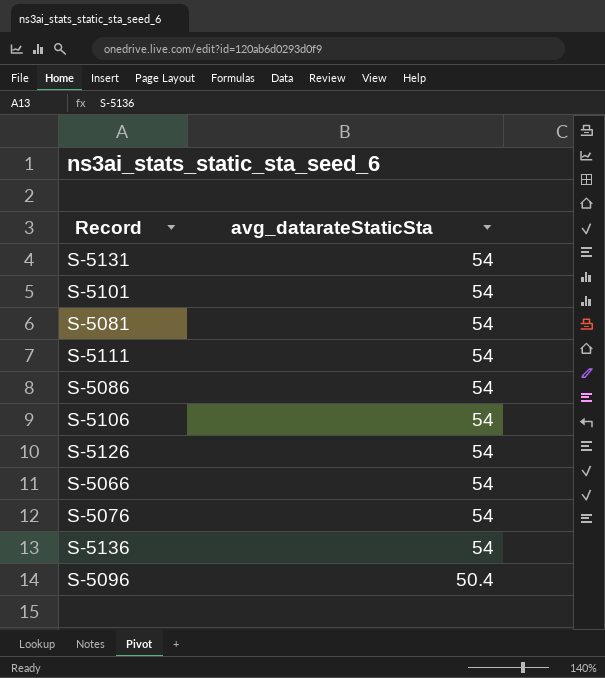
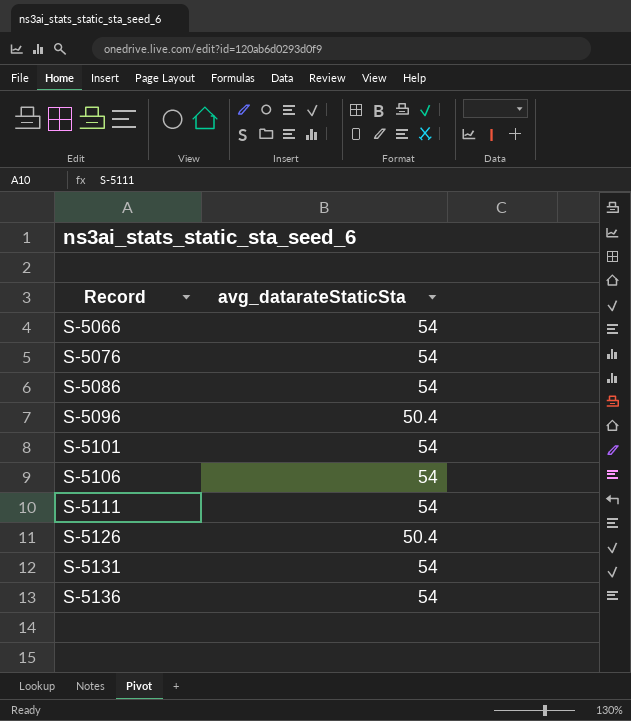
row order: avg_datarateStaticSta descending -> Record ascending
row S-5081: 54 -> none
S-5126 | avg_datarateStaticSta: 54 -> 50.4

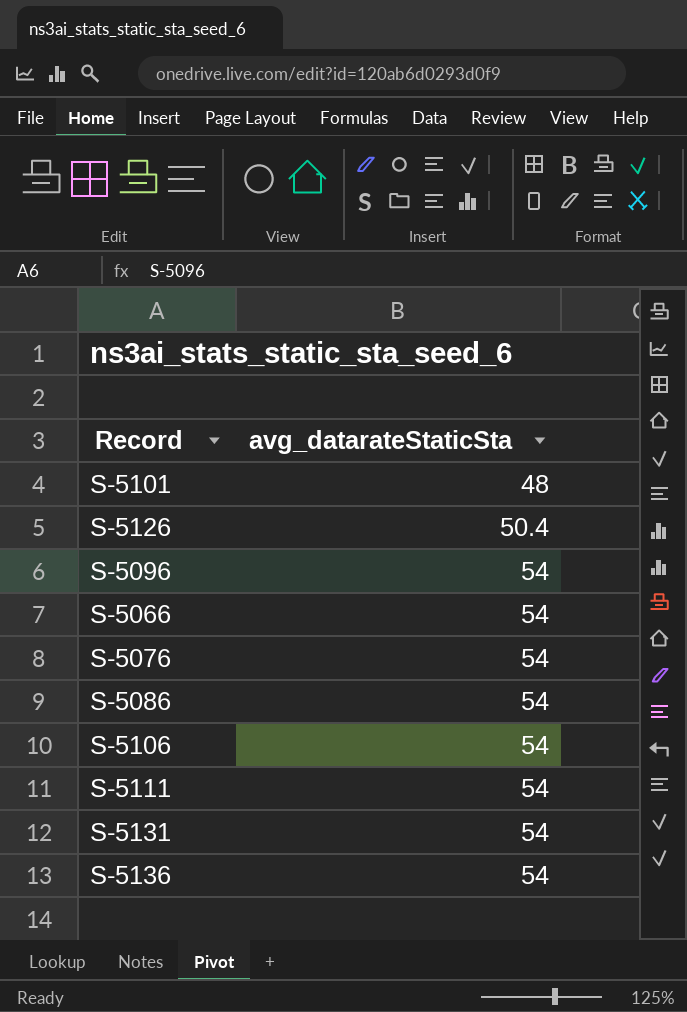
row order: Record ascending -> avg_datarateStaticSta ascending
S-5101 | avg_datarateStaticSta: 54 -> 48
S-5096 | avg_datarateStaticSta: 50.4 -> 54

